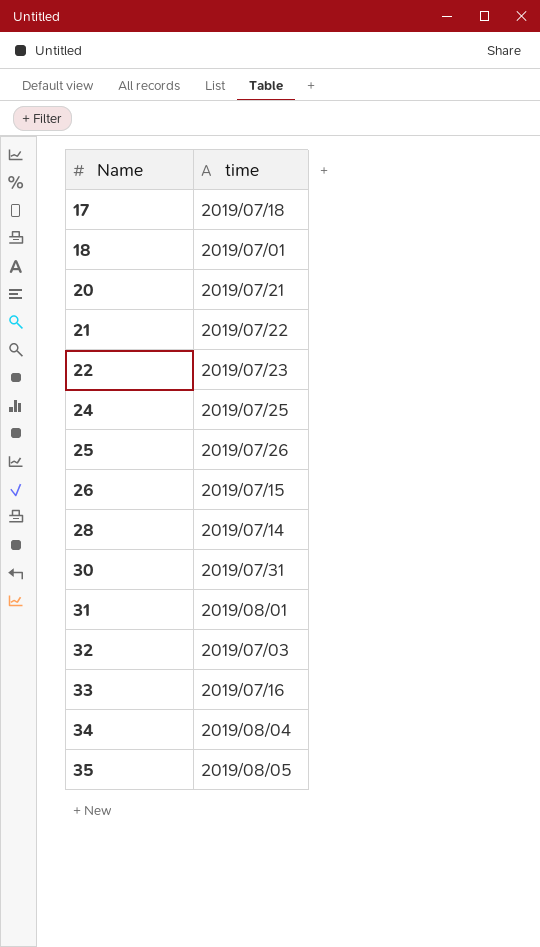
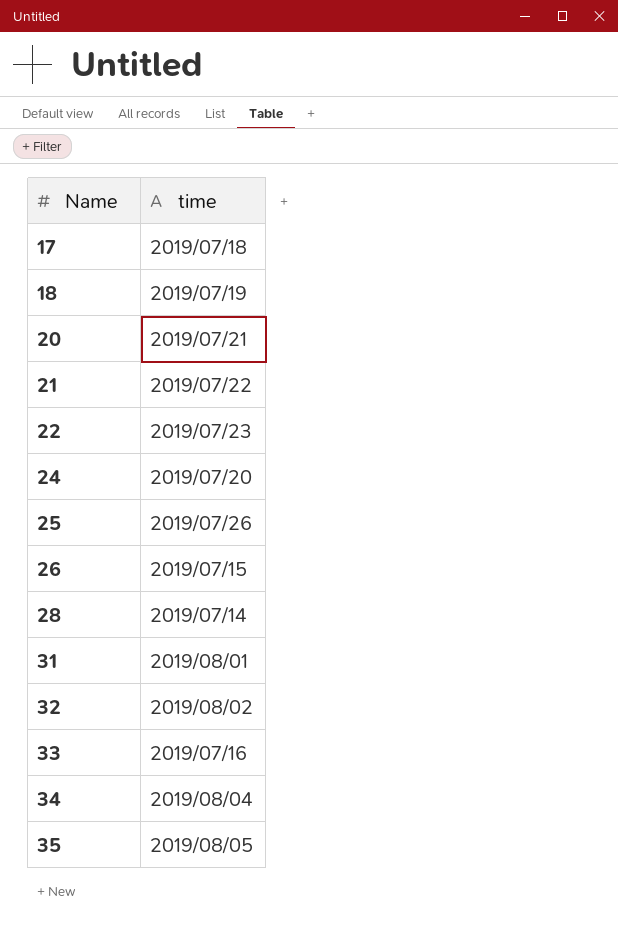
row 30: 2019/07/31 -> none
18 | time: 2019/07/01 -> 2019/07/19
24 | time: 2019/07/25 -> 2019/07/20
32 | time: 2019/07/03 -> 2019/08/02

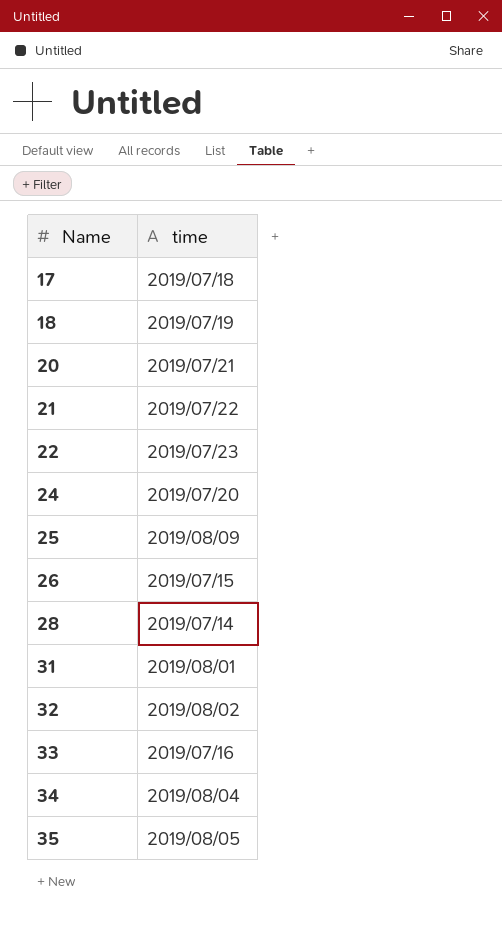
25 | time: 2019/07/26 -> 2019/08/09

